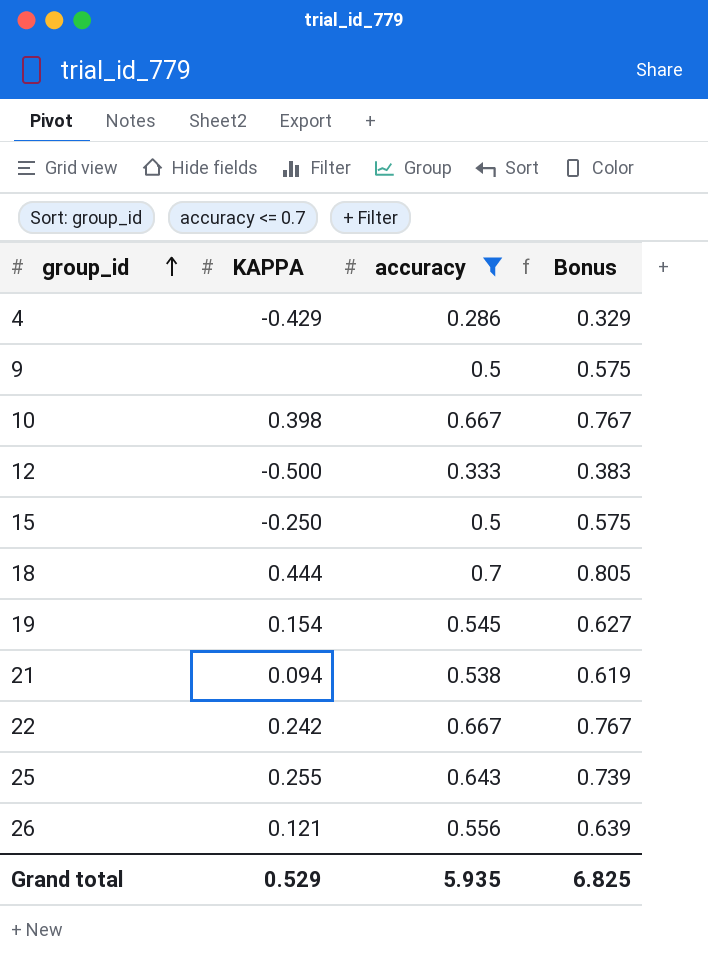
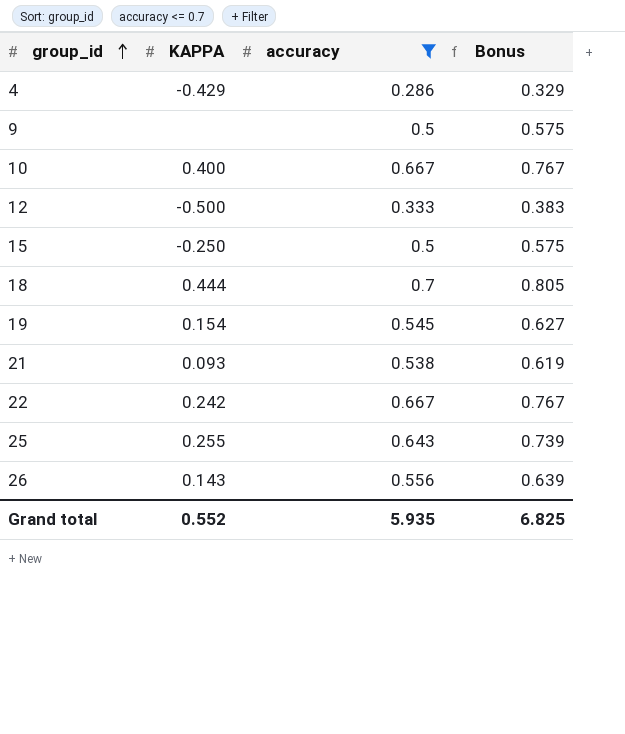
10 | KAPPA: 0.398 -> 0.400
21 | KAPPA: 0.094 -> 0.093
26 | KAPPA: 0.121 -> 0.143
Grand total | KAPPA: 0.529 -> 0.552

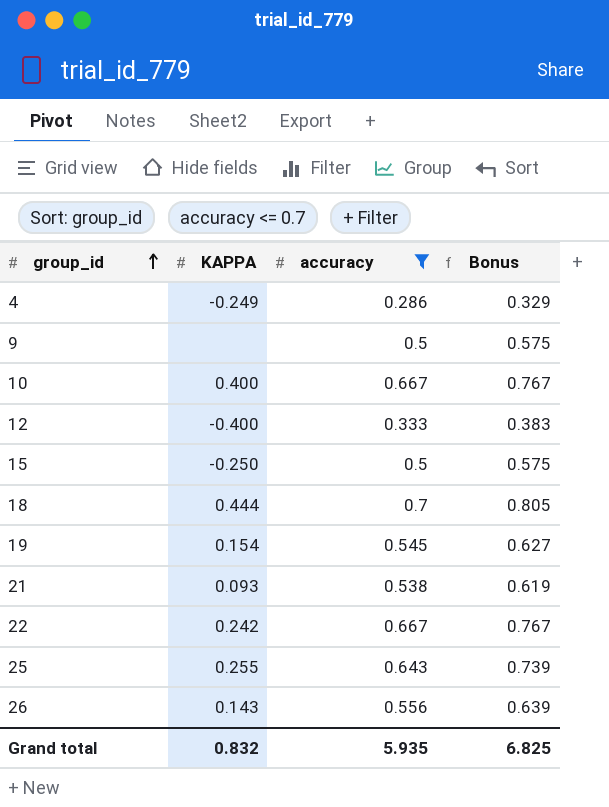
4 | KAPPA: -0.429 -> -0.249
12 | KAPPA: -0.500 -> -0.400
Grand total | KAPPA: 0.552 -> 0.832

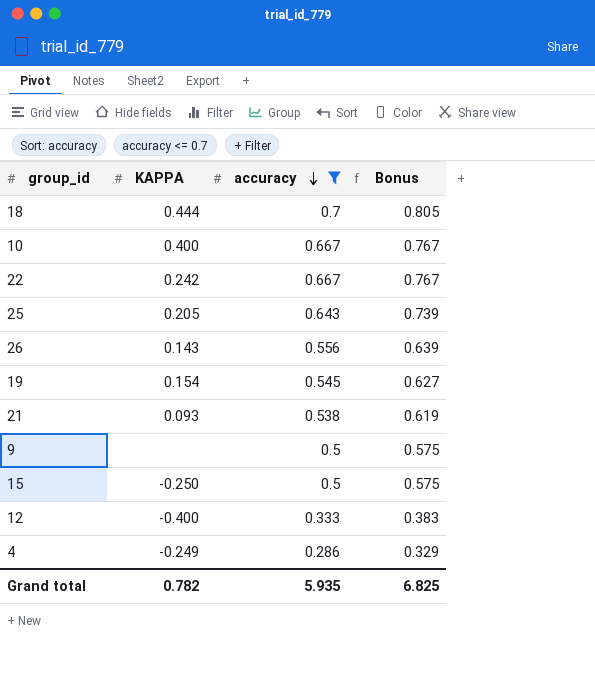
row order: group_id ascending -> accuracy descending
25 | KAPPA: 0.255 -> 0.205
Grand total | KAPPA: 0.832 -> 0.782

